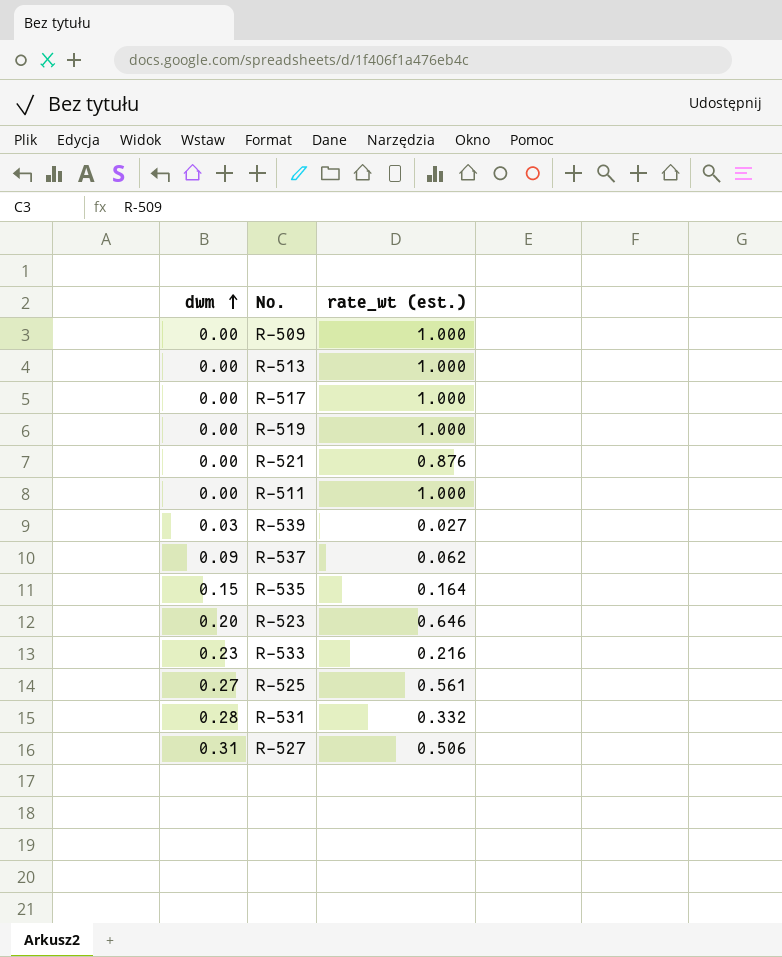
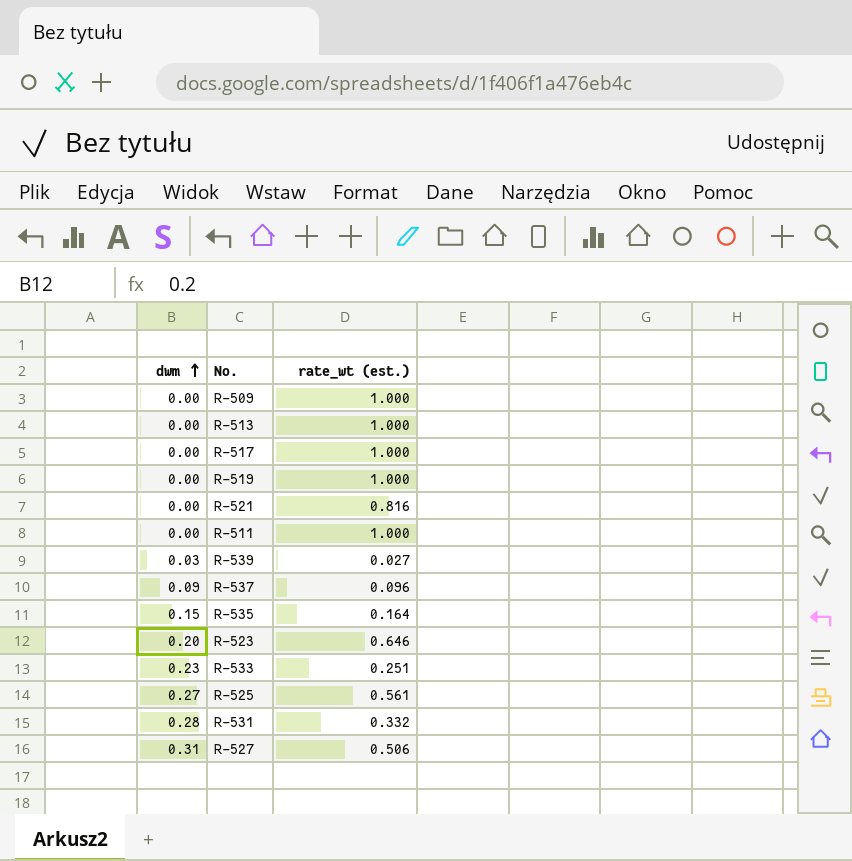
R-521 | rate_wt (est.): 0.876 -> 0.816
R-537 | rate_wt (est.): 0.062 -> 0.096
R-533 | rate_wt (est.): 0.216 -> 0.251

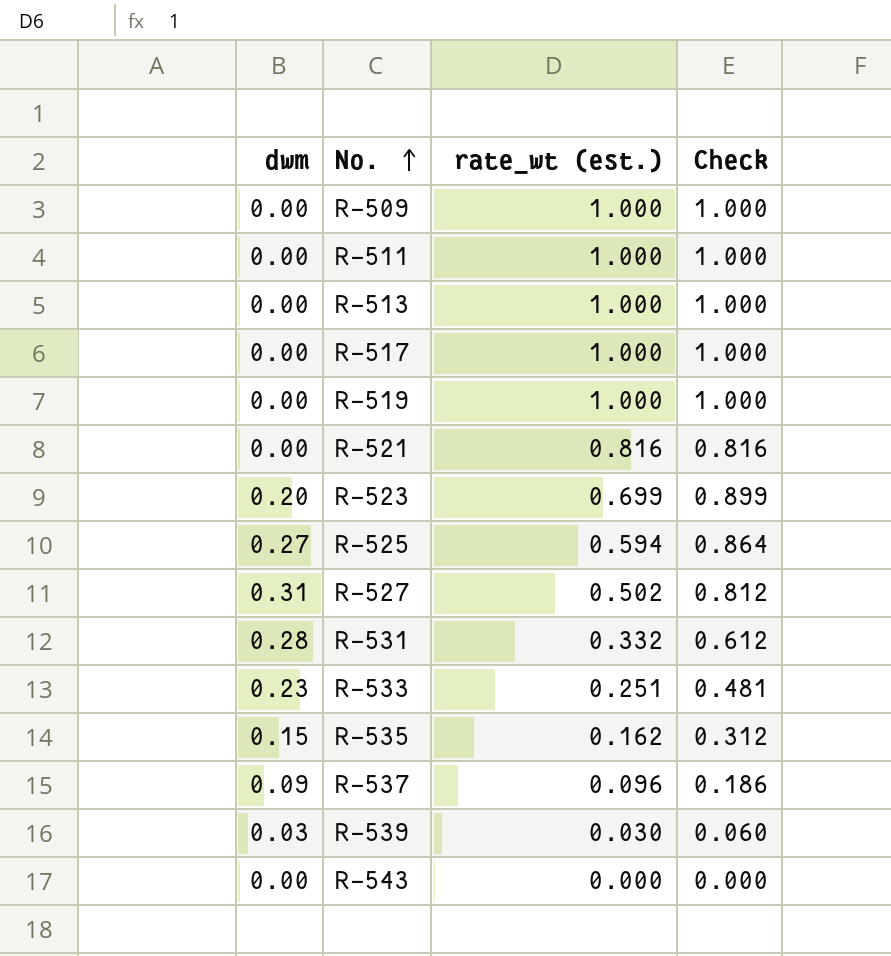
row order: dwm ascending -> No. ascending
column Check | formula: none -> [dwm] + [rate_wt (est.)]
R-523 | rate_wt (est.): 0.646 -> 0.699
R-525 | rate_wt (est.): 0.561 -> 0.594
R-527 | rate_wt (est.): 0.506 -> 0.502
R-535 | rate_wt (est.): 0.164 -> 0.162
R-539 | rate_wt (est.): 0.027 -> 0.030
row R-543: none -> 0.00 | 0.000 | 0.000

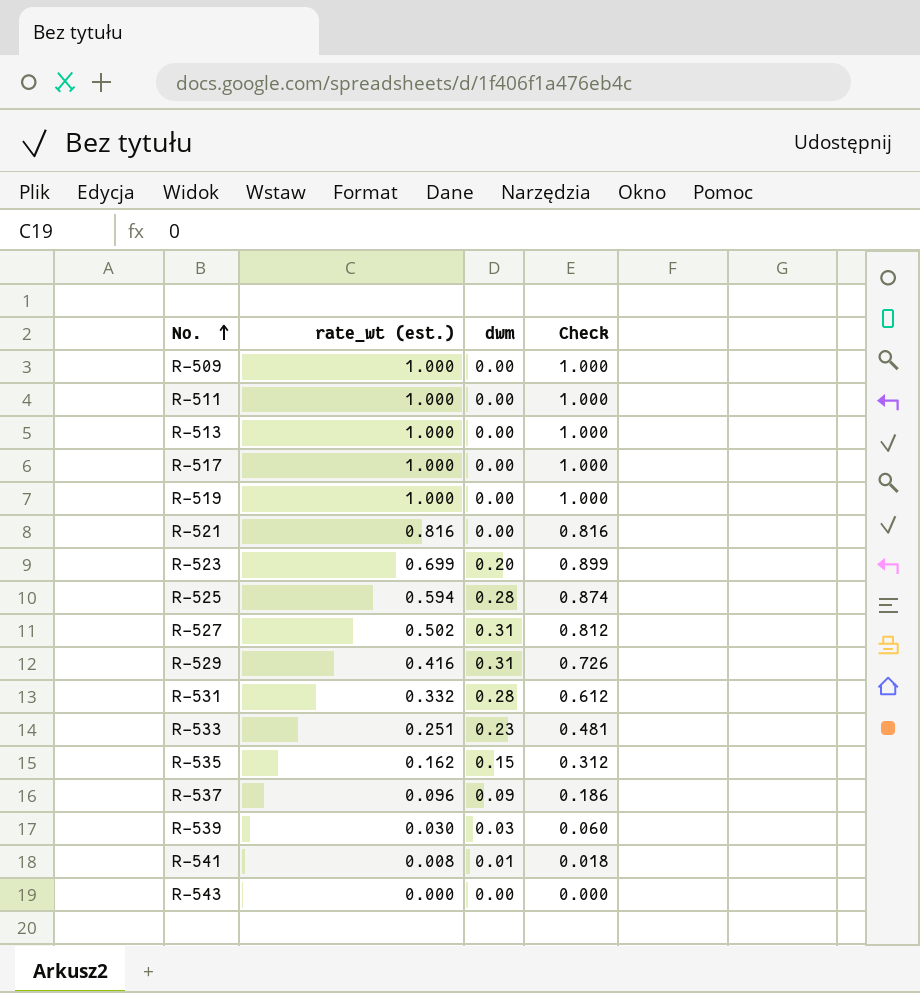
column dwm | position: 1 -> 3
R-525 | dwm: 0.27 -> 0.28
R-525 | Check: 0.864 -> 0.874
row R-529: none -> 0.416 | 0.31 | 0.726
row R-541: none -> 0.008 | 0.01 | 0.018

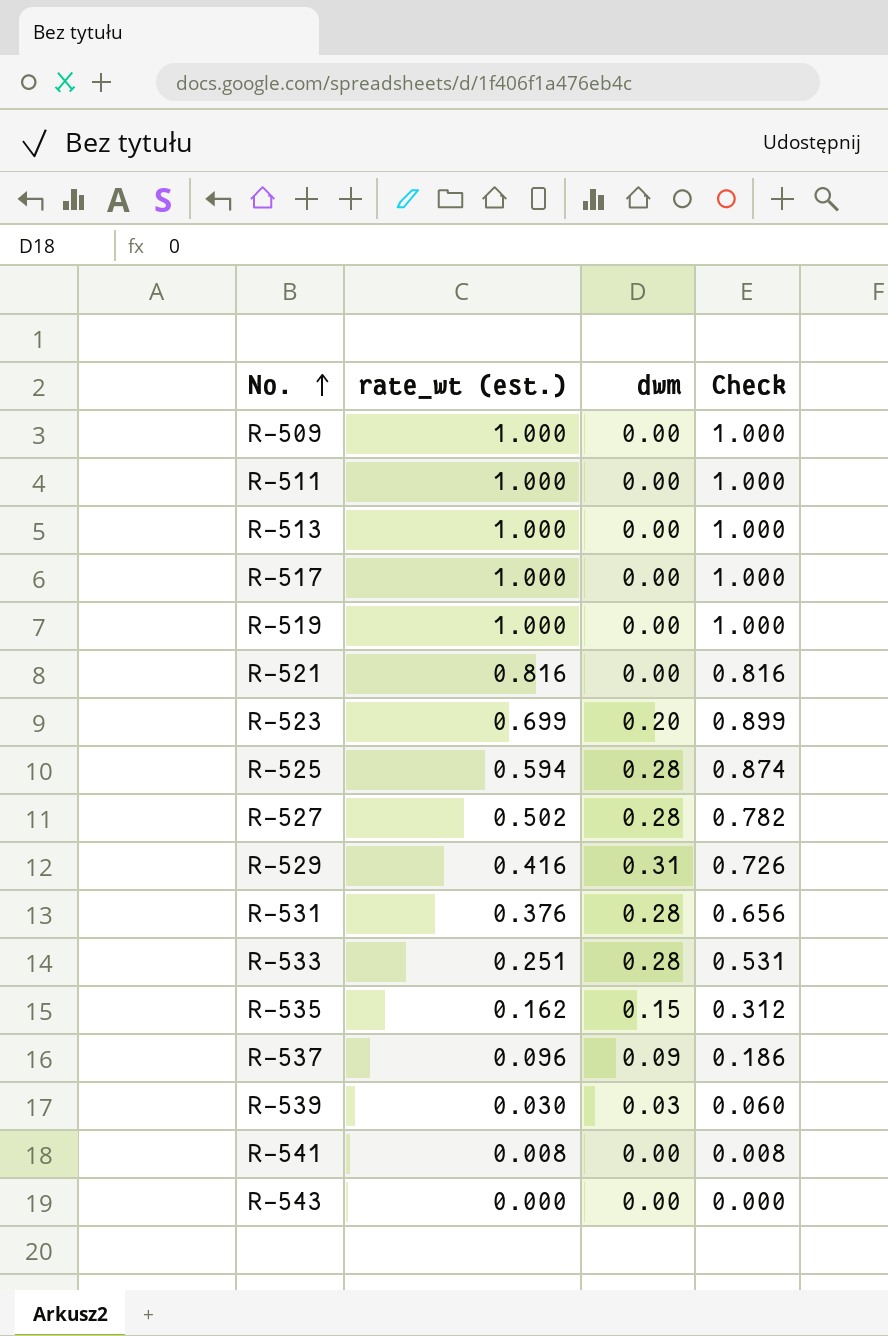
R-527 | dwm: 0.31 -> 0.28
R-527 | Check: 0.812 -> 0.782
R-531 | rate_wt (est.): 0.332 -> 0.376
R-531 | Check: 0.612 -> 0.656
R-533 | dwm: 0.23 -> 0.28
R-533 | Check: 0.481 -> 0.531
R-541 | dwm: 0.01 -> 0.00
R-541 | Check: 0.018 -> 0.008

